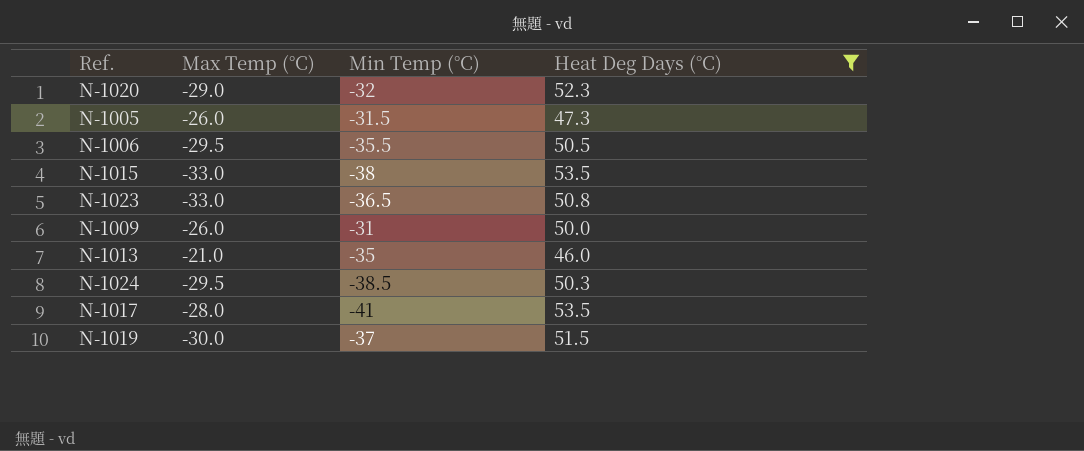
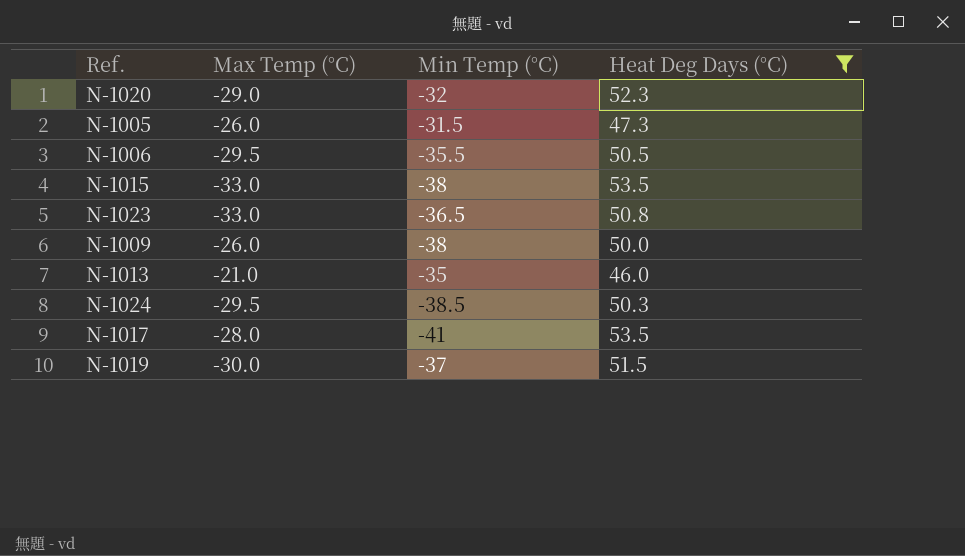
N-1009 | Min Temp (°C): -31 -> -38

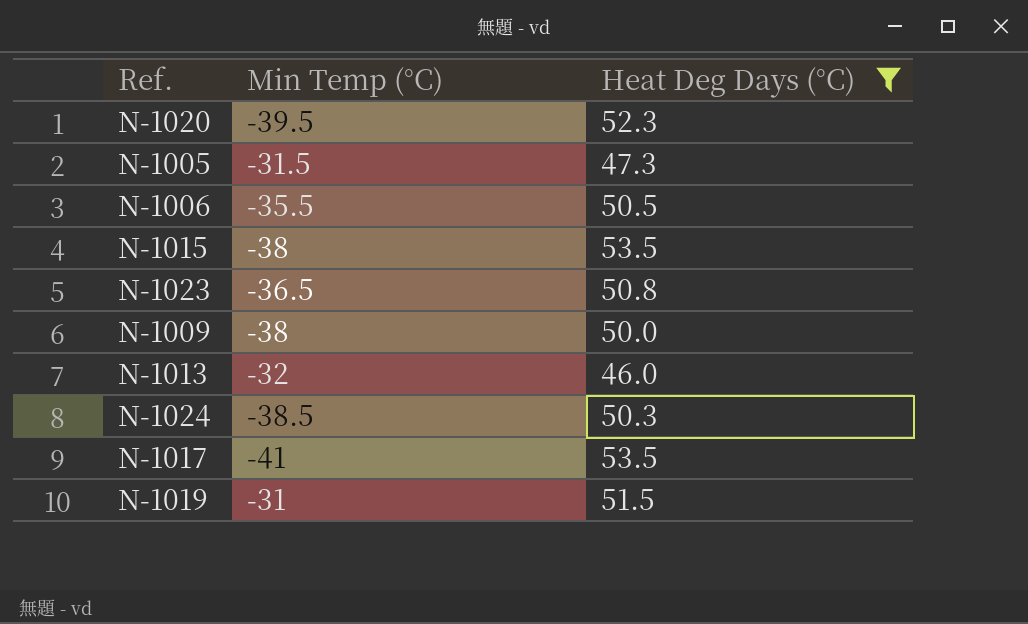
column Max Temp (°C) | position: 2 -> none
N-1020 | Min Temp (°C): -32 -> -39.5
N-1013 | Min Temp (°C): -35 -> -32
N-1019 | Min Temp (°C): -37 -> -31

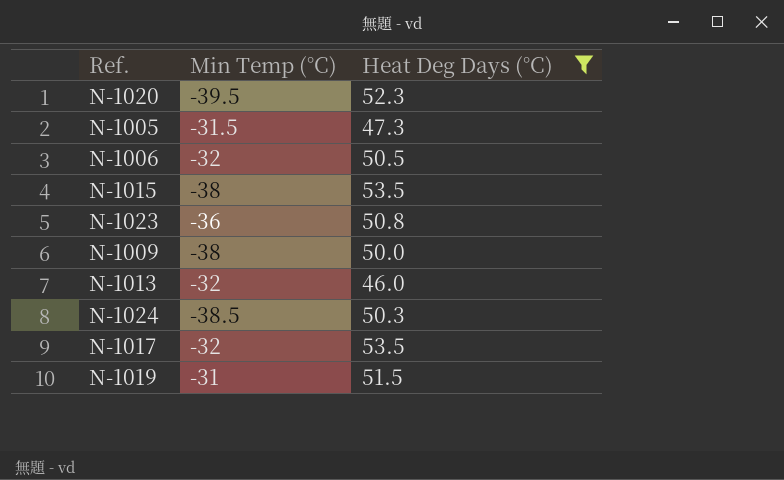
N-1006 | Min Temp (°C): -35.5 -> -32
N-1023 | Min Temp (°C): -36.5 -> -36
N-1017 | Min Temp (°C): -41 -> -32

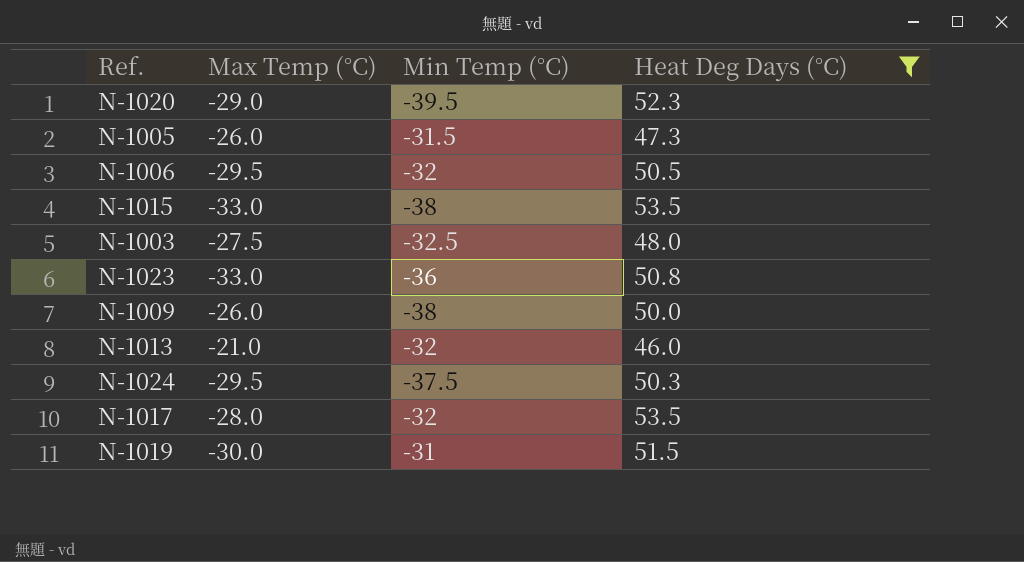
column Max Temp (°C) | position: none -> 2
row N-1003: none -> -27.5 | -32.5 | 48.0
N-1024 | Min Temp (°C): -38.5 -> -37.5

